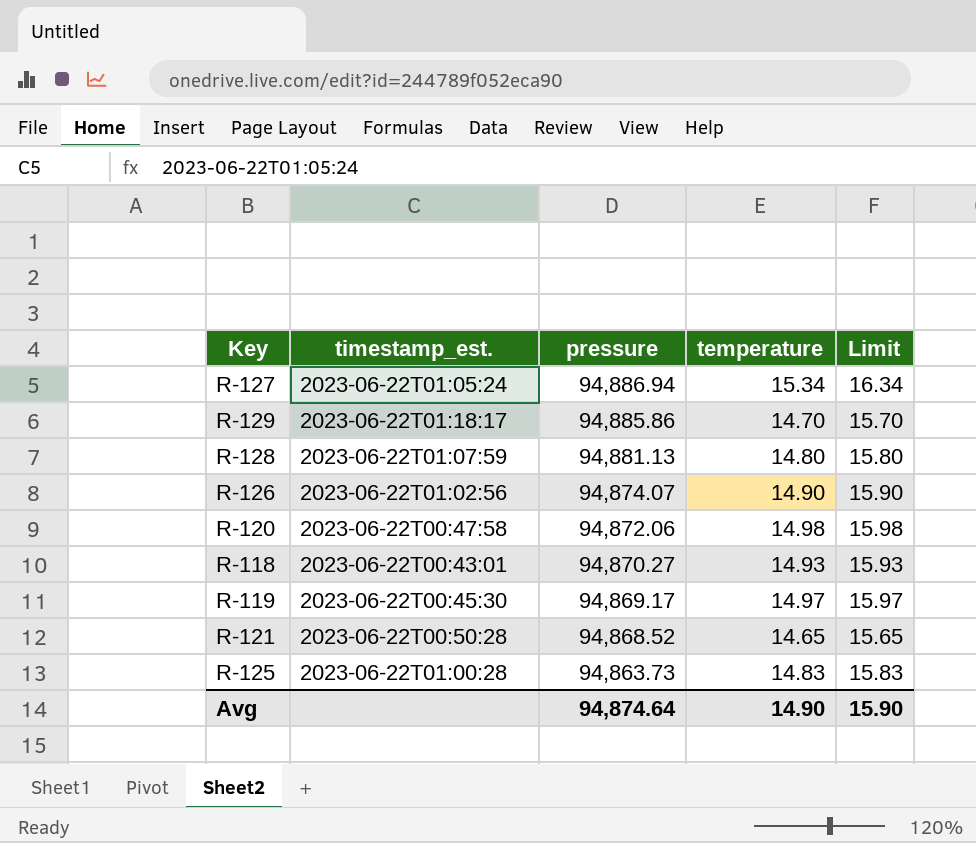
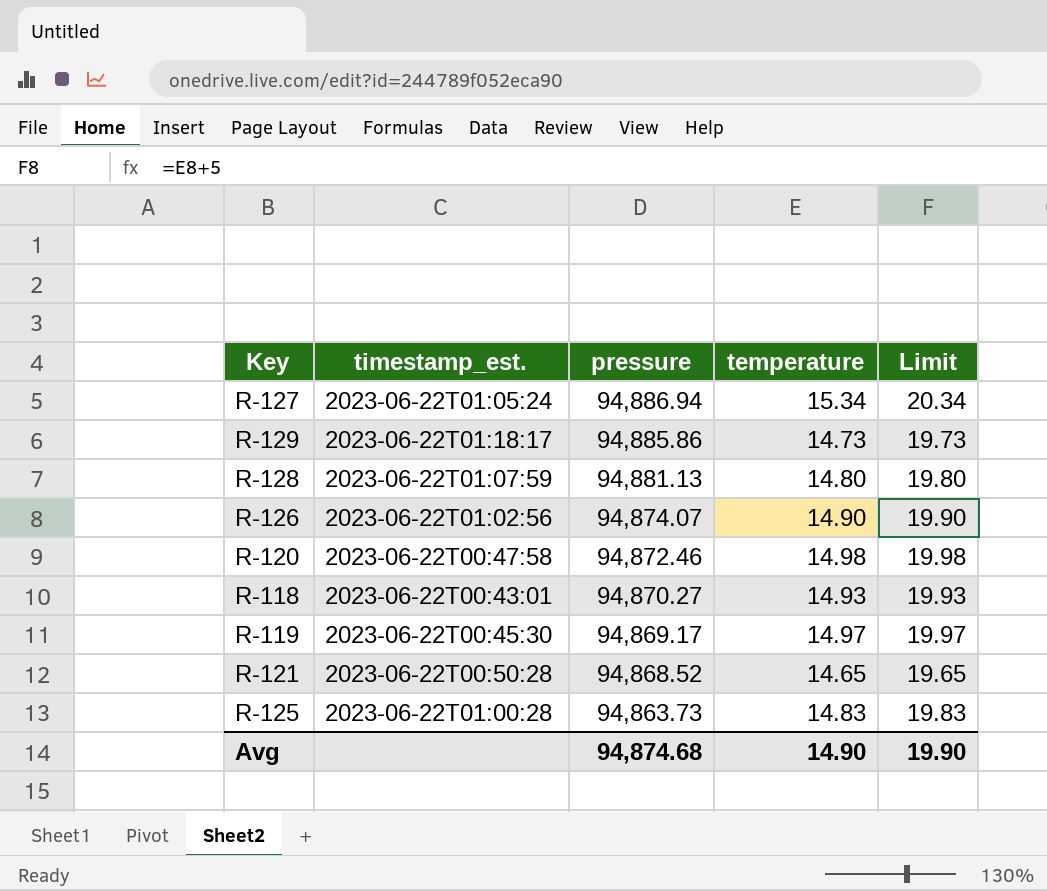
column Limit | formula: [temperature] + 1 -> [temperature] + 5
R-129 | temperature: 14.70 -> 14.73
R-120 | pressure: 94,872.06 -> 94,872.46
Avg | pressure: 94,874.64 -> 94,874.68
Avg | Limit: 15.90 -> 19.90

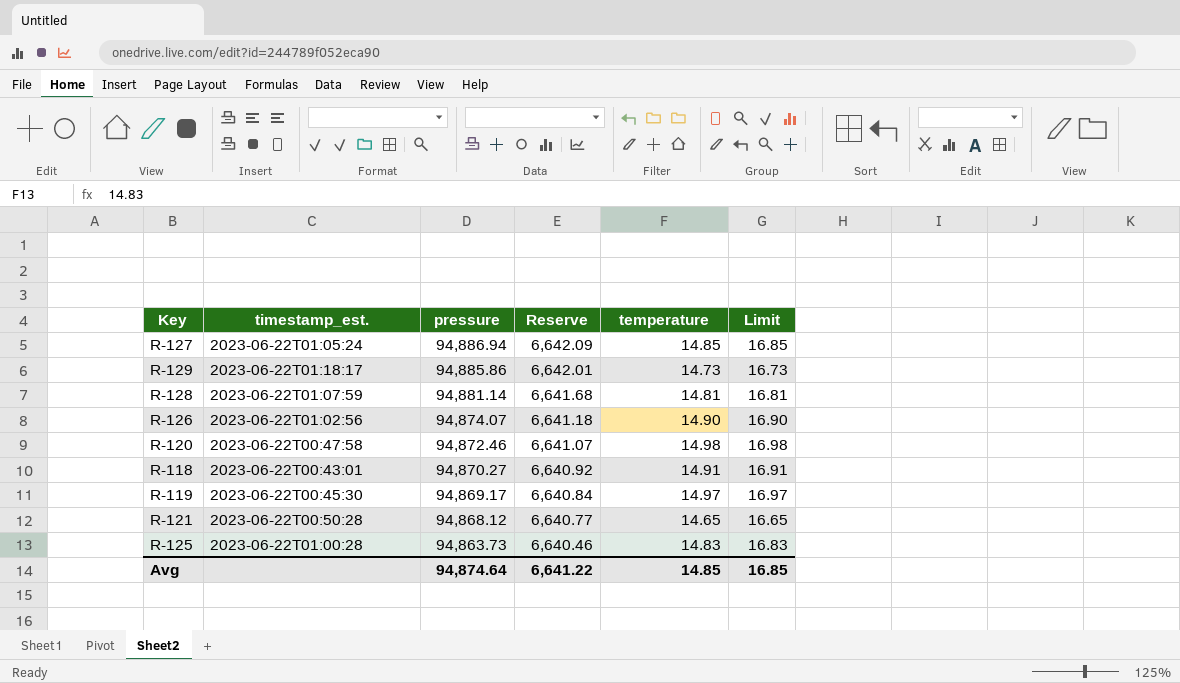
column Reserve | formula: none -> [pressure] * 0.07
column Limit | formula: [temperature] + 5 -> [temperature] + 2
R-127 | temperature: 15.34 -> 14.85
R-128 | pressure: 94,881.13 -> 94,881.14
R-128 | temperature: 14.80 -> 14.81
R-118 | temperature: 14.93 -> 14.91
R-121 | pressure: 94,868.52 -> 94,868.12
Avg | pressure: 94,874.68 -> 94,874.64
Avg | temperature: 14.90 -> 14.85
Avg | Limit: 19.90 -> 16.85

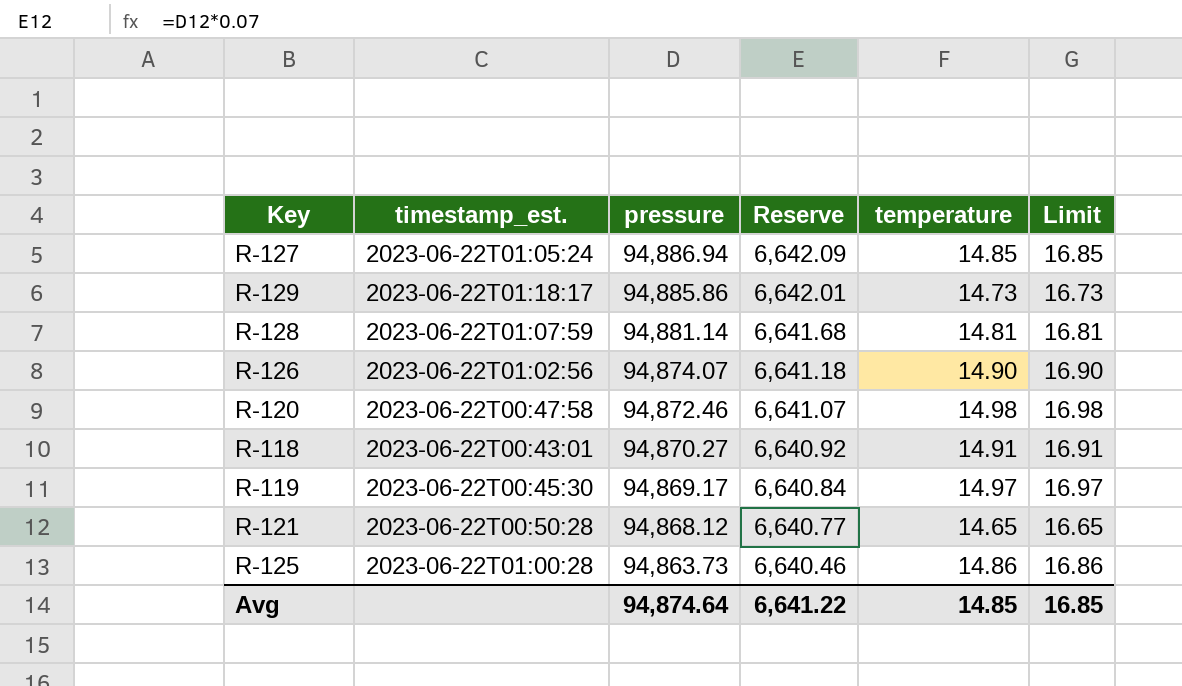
R-125 | temperature: 14.83 -> 14.86
R-125 | Limit: 16.83 -> 16.86

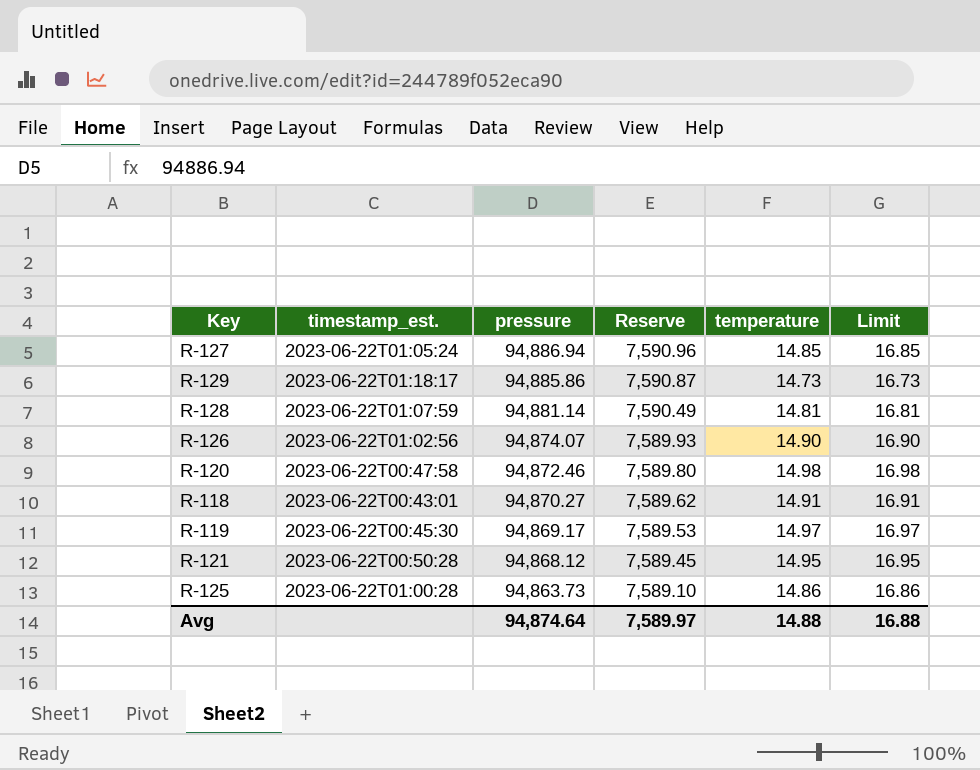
column Reserve | formula: [pressure] * 0.07 -> [pressure] * 0.08
R-121 | temperature: 14.65 -> 14.95
R-121 | Limit: 16.65 -> 16.95
Avg | Reserve: 6,641.22 -> 7,589.97
Avg | temperature: 14.85 -> 14.88
Avg | Limit: 16.85 -> 16.88

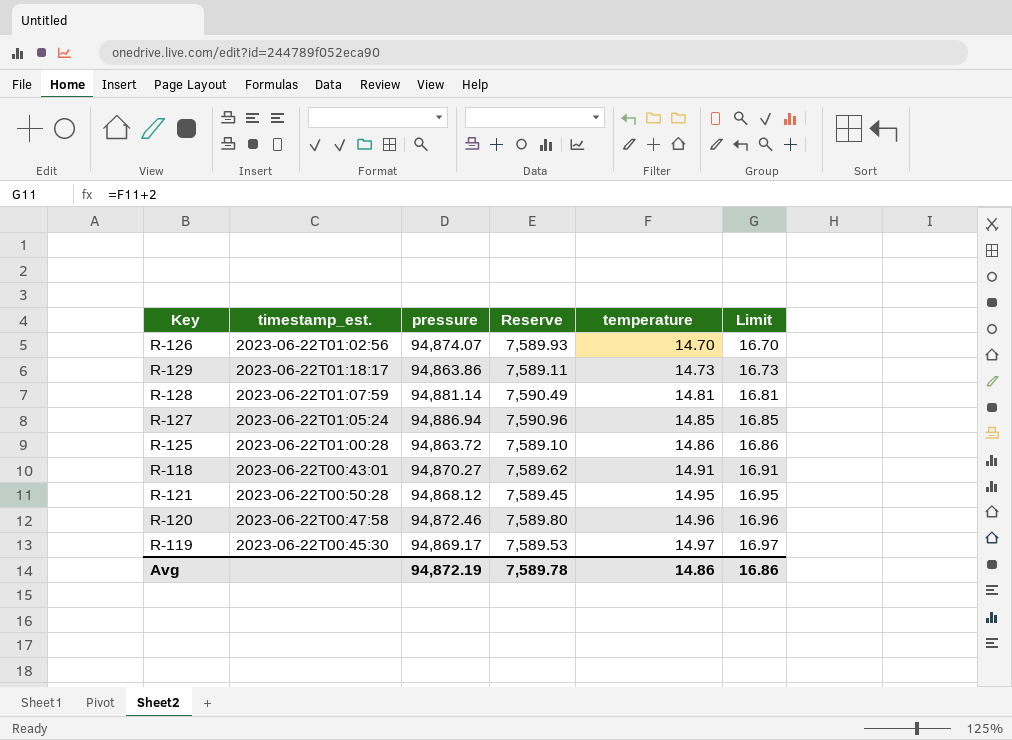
row order: pressure descending -> temperature ascending
R-126 | temperature: 14.90 -> 14.70
R-126 | Limit: 16.90 -> 16.70
R-129 | pressure: 94,885.86 -> 94,863.86
R-129 | Reserve: 7,590.87 -> 7,589.11
R-125 | pressure: 94,863.73 -> 94,863.72
R-120 | temperature: 14.98 -> 14.96
R-120 | Limit: 16.98 -> 16.96
Avg | pressure: 94,874.64 -> 94,872.19
Avg | Reserve: 7,589.97 -> 7,589.78
Avg | temperature: 14.88 -> 14.86
Avg | Limit: 16.88 -> 16.86

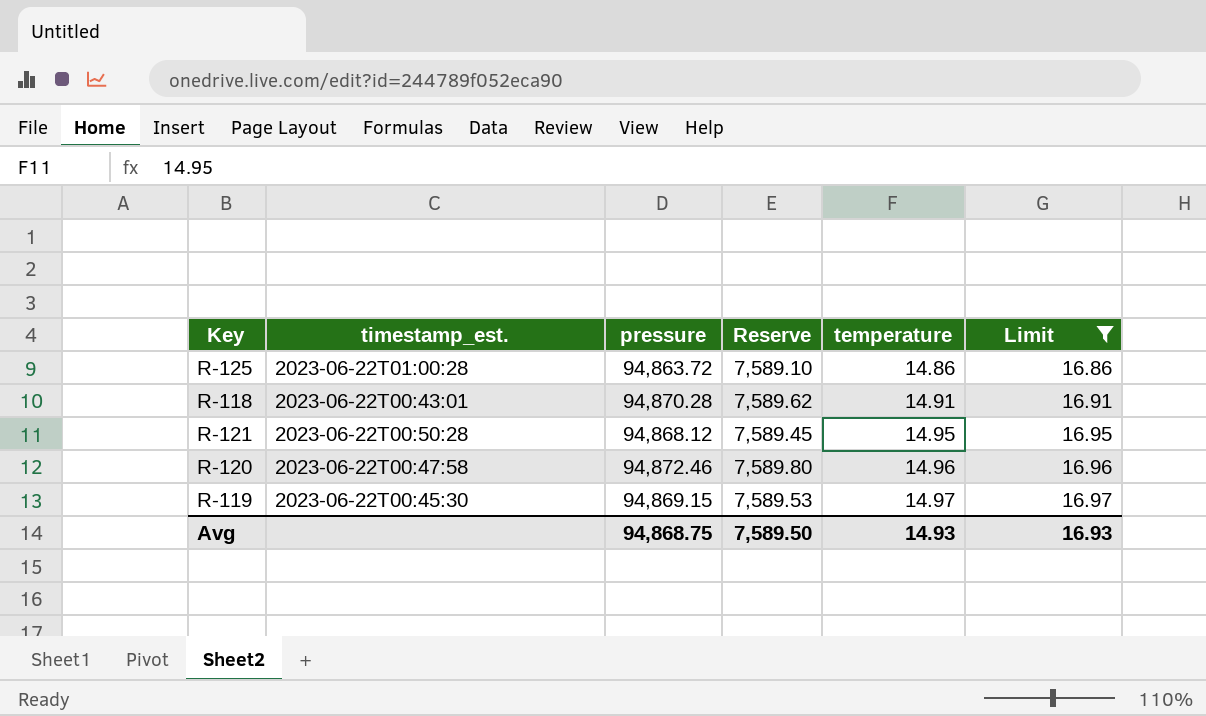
filter: none -> Limit >= 16.86
R-118 | pressure: 94,870.27 -> 94,870.28
R-119 | pressure: 94,869.17 -> 94,869.15
Avg | pressure: 94,872.19 -> 94,868.75
Avg | Reserve: 7,589.78 -> 7,589.50
Avg | temperature: 14.86 -> 14.93
Avg | Limit: 16.86 -> 16.93

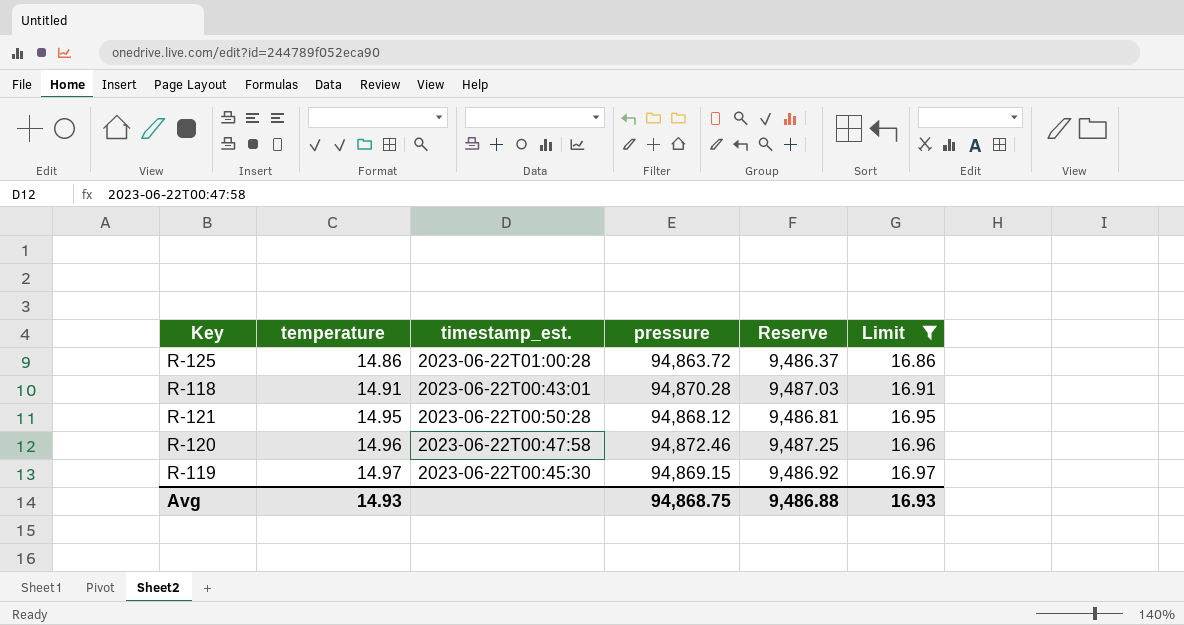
column temperature | position: 5 -> 2
column Reserve | formula: [pressure] * 0.08 -> [pressure] * 0.1
Avg | Reserve: 7,589.50 -> 9,486.88

